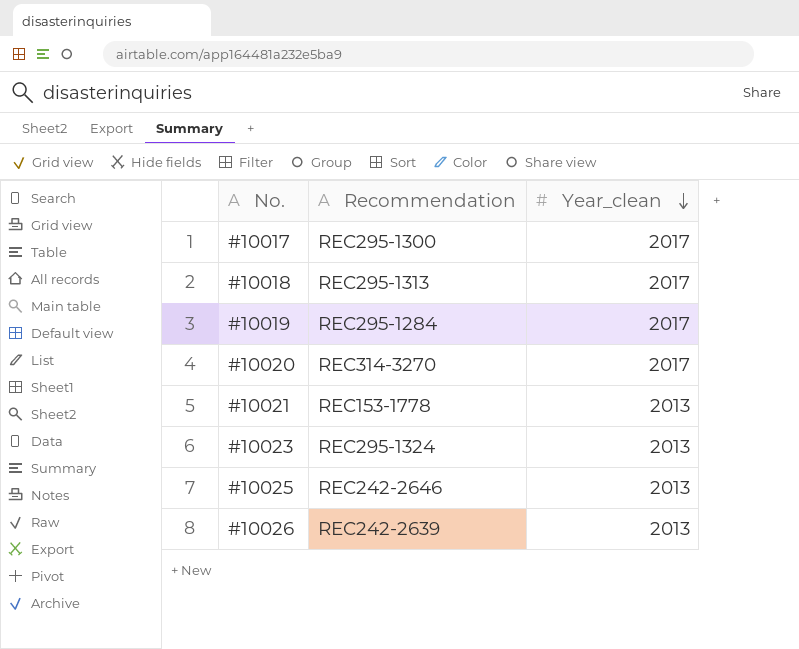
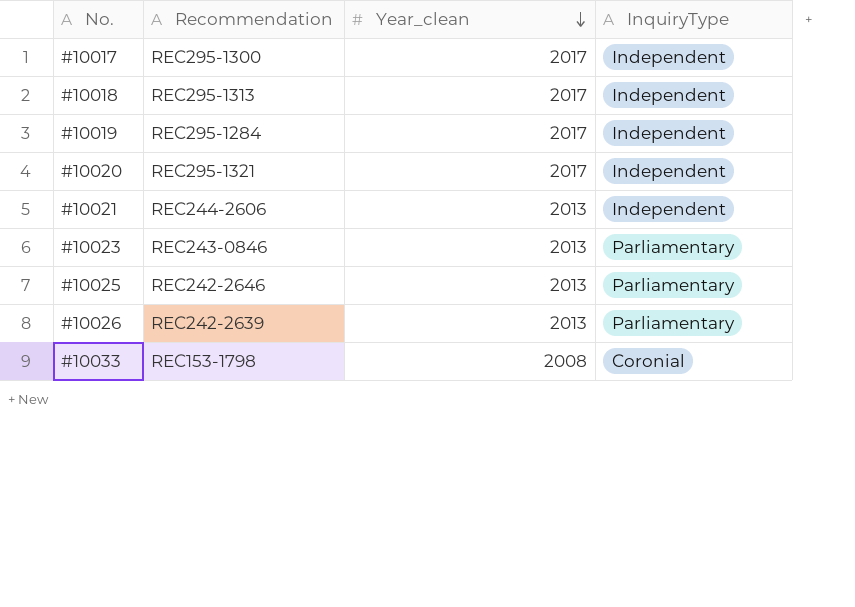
column InquiryType | position: none -> 4
#10020 | Recommendation: REC314-3270 -> REC295-1321
#10021 | Recommendation: REC153-1778 -> REC244-2606
#10023 | Recommendation: REC295-1324 -> REC243-0846
row #10033: none -> REC153-1798 | 2008 | Coronial

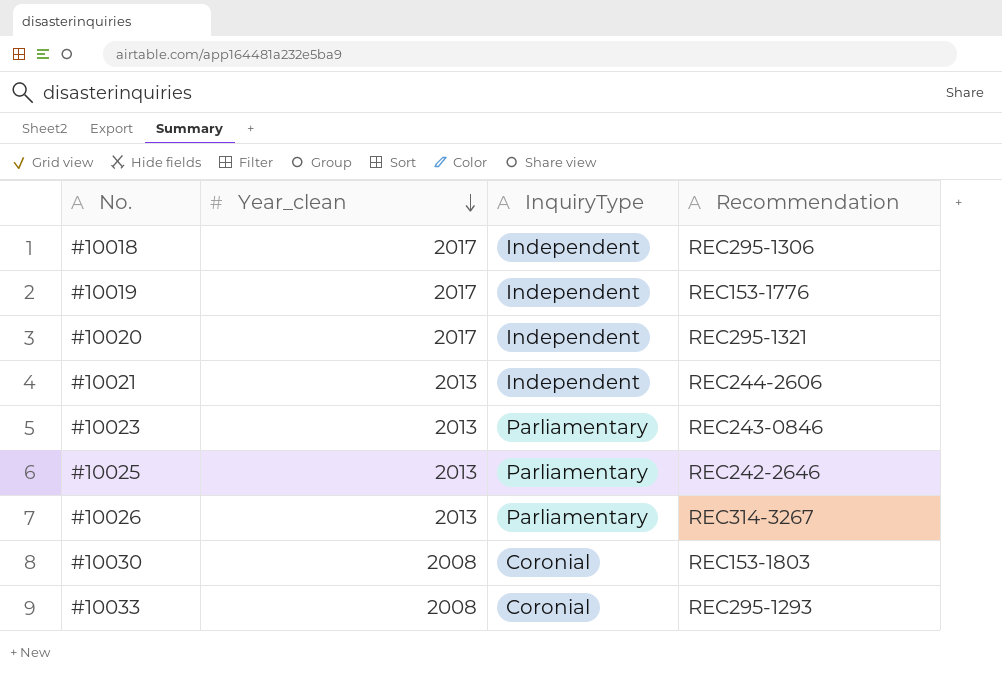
column Recommendation | position: 2 -> 4
row #10017: REC295-1300 | 2017 | Independent -> none
#10018 | Recommendation: REC295-1313 -> REC295-1306
#10019 | Recommendation: REC295-1284 -> REC153-1776
#10026 | Recommendation: REC242-2639 -> REC314-3267
row #10030: none -> 2008 | Coronial | REC153-1803
#10033 | Recommendation: REC153-1798 -> REC295-1293

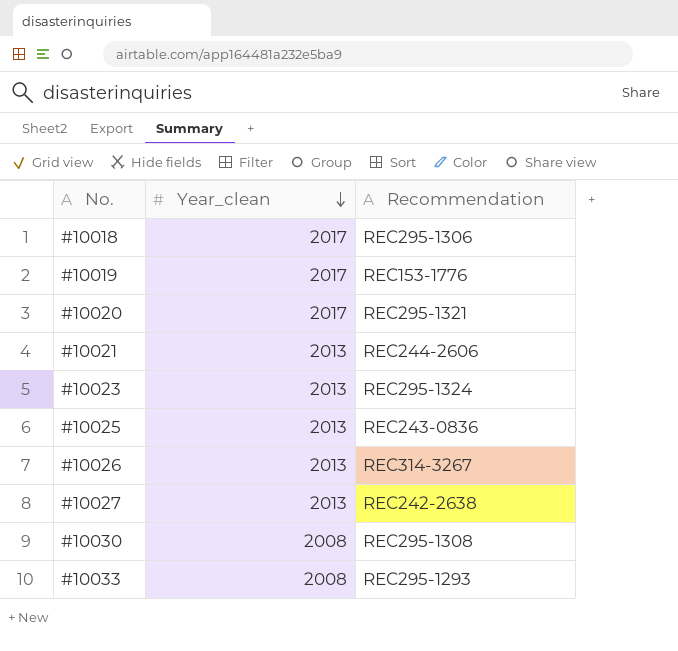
column InquiryType | position: 3 -> none
#10023 | Recommendation: REC243-0846 -> REC295-1324
#10025 | Recommendation: REC242-2646 -> REC243-0836
row #10027: none -> 2013 | REC242-2638
#10030 | Recommendation: REC153-1803 -> REC295-1308

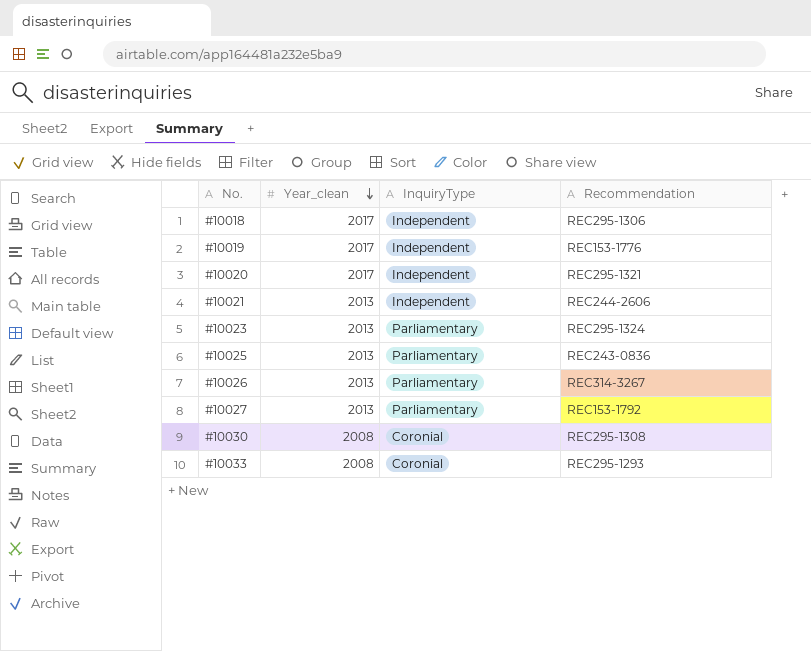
column InquiryType | position: none -> 3
#10027 | Recommendation: REC242-2638 -> REC153-1792

